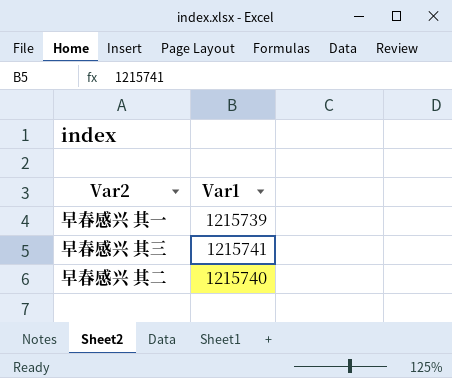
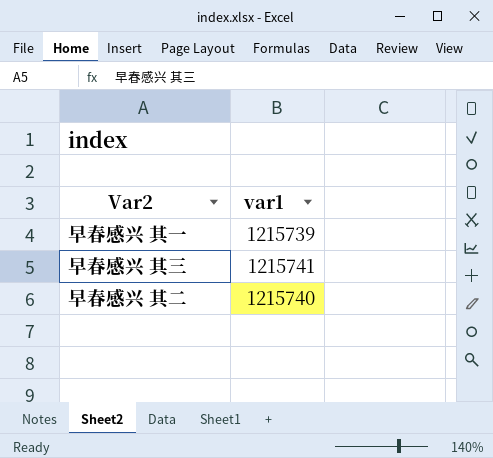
column name: Var1 -> var1

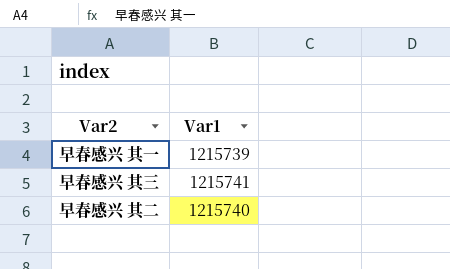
column name: var1 -> Var1

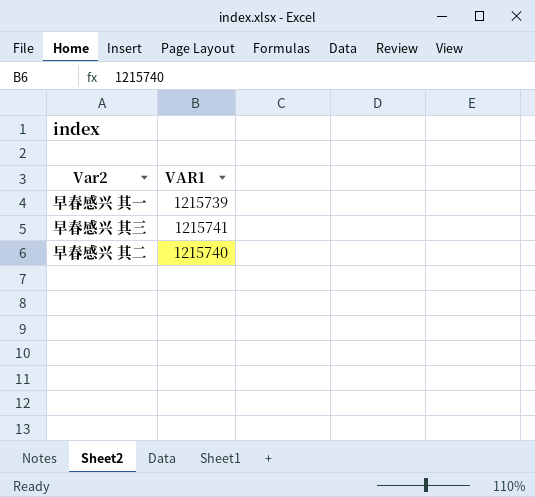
column name: Var1 -> VAR1

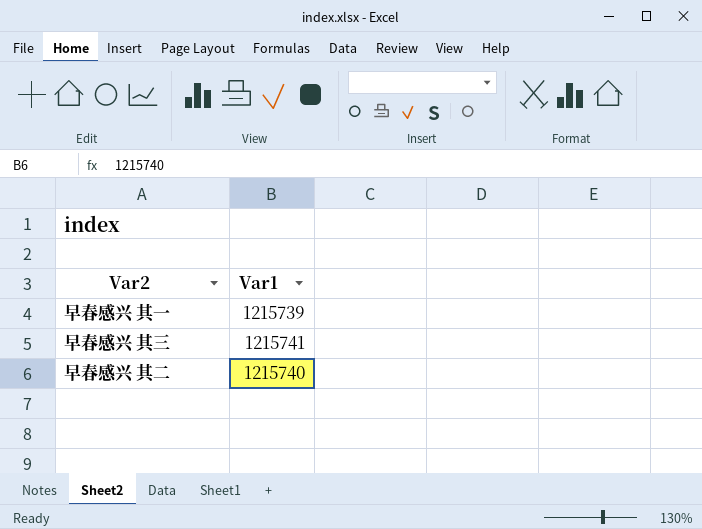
column name: VAR1 -> Var1

